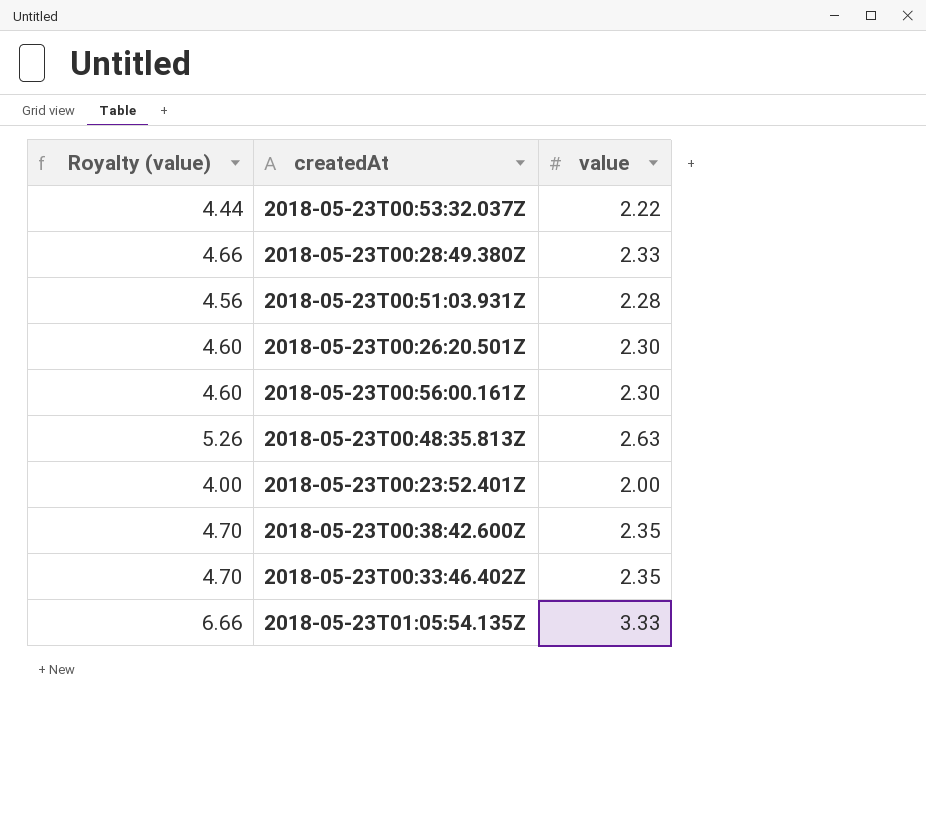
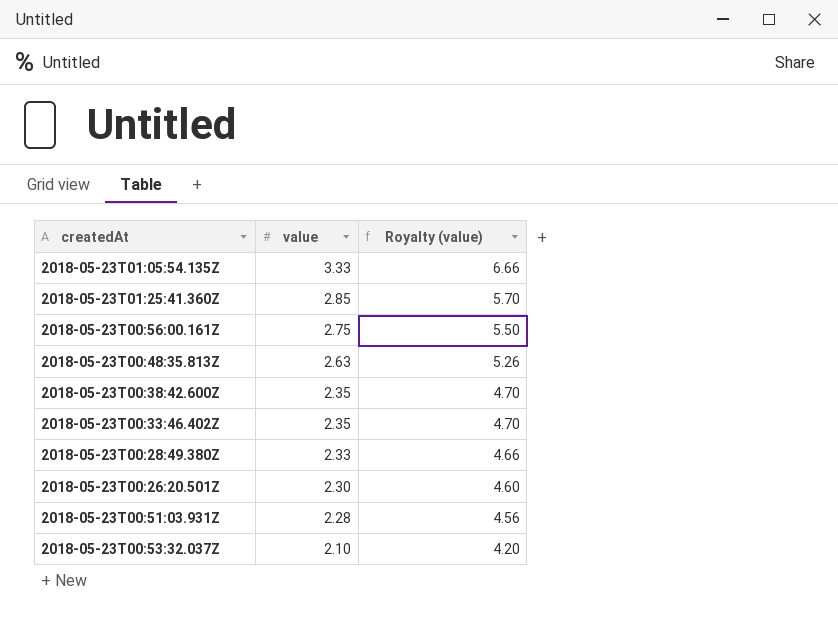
row order: none -> value descending
column Royalty (value) | position: 1 -> 3
row 2018-05-23T00:23:52.401Z: 4.00 | 2.00 -> none
row 2018-05-23T01:25:41.360Z: none -> 2.85 | 5.70
2018-05-23T00:56:00.161Z | value: 2.30 -> 2.75
2018-05-23T00:56:00.161Z | Royalty (value): 4.60 -> 5.50
2018-05-23T00:53:32.037Z | value: 2.22 -> 2.10
2018-05-23T00:53:32.037Z | Royalty (value): 4.44 -> 4.20

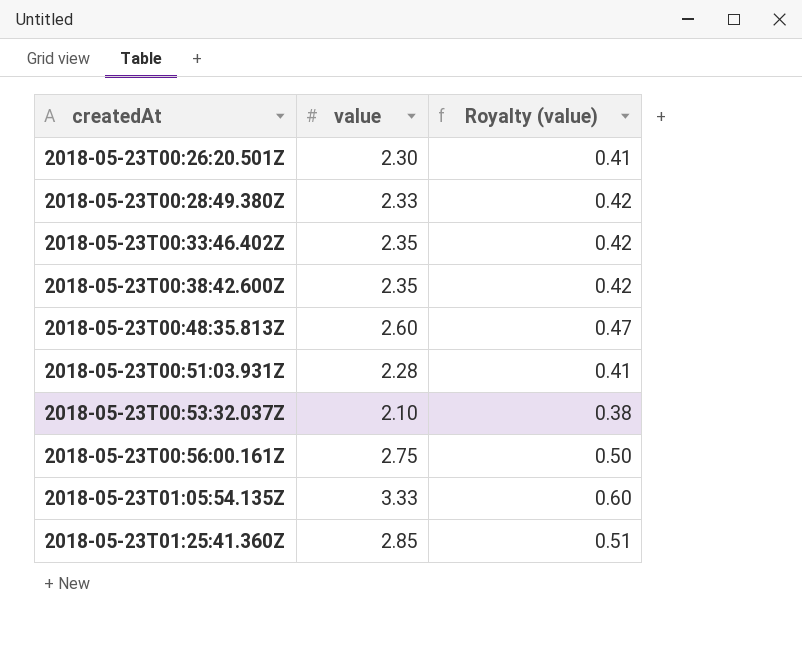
row order: value descending -> createdAt ascending
column Royalty (value) | formula: [value] * 2 -> [value] * 0.18
2018-05-23T00:48:35.813Z | value: 2.63 -> 2.60

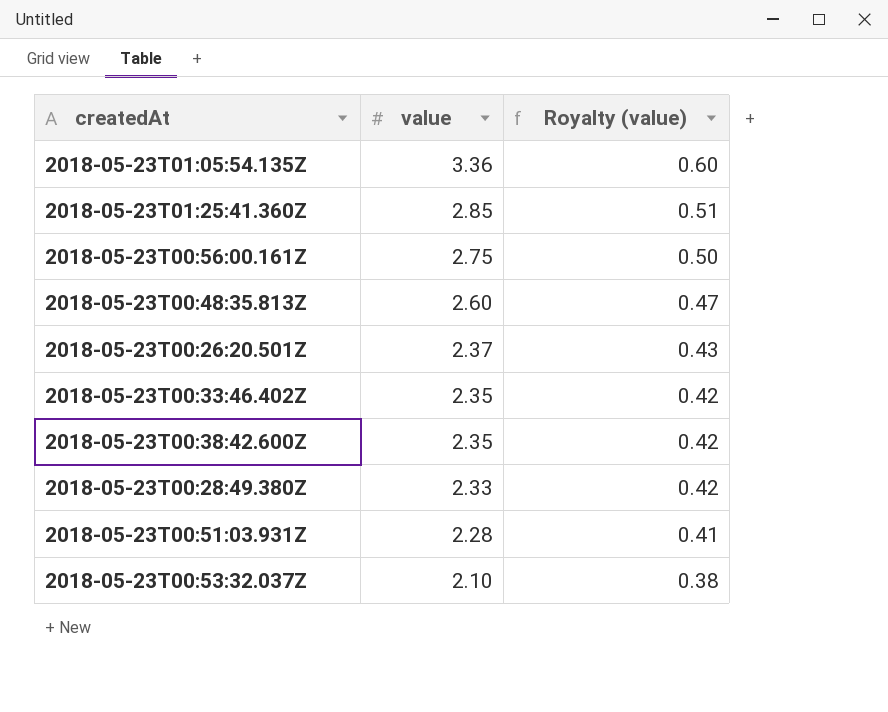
row order: createdAt ascending -> value descending
2018-05-23T01:05:54.135Z | value: 3.33 -> 3.36
2018-05-23T00:26:20.501Z | value: 2.30 -> 2.37
2018-05-23T00:26:20.501Z | Royalty (value): 0.41 -> 0.43

